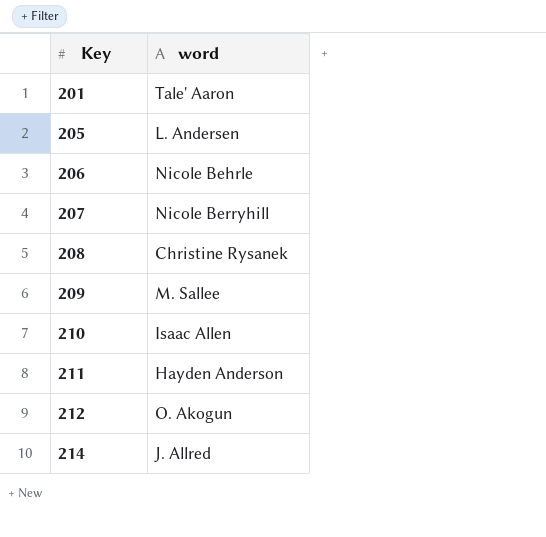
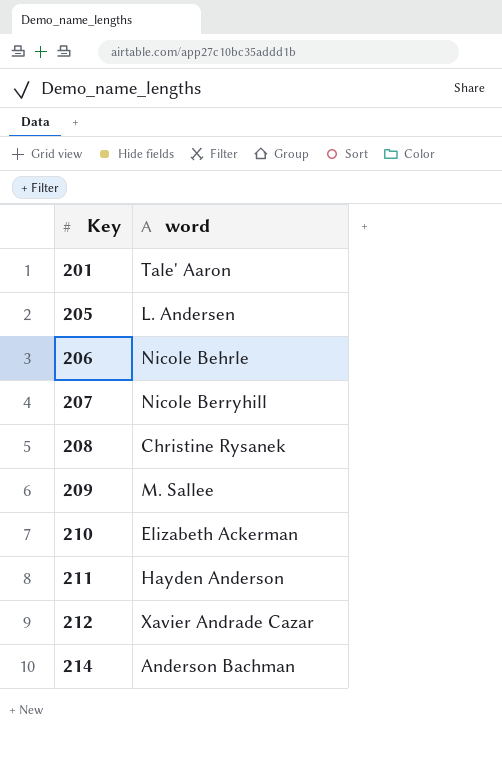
210 | word: Isaac Allen -> Elizabeth Ackerman
212 | word: O. Akogun -> Xavier Andrade Cazar
214 | word: J. Allred -> Anderson Bachman

